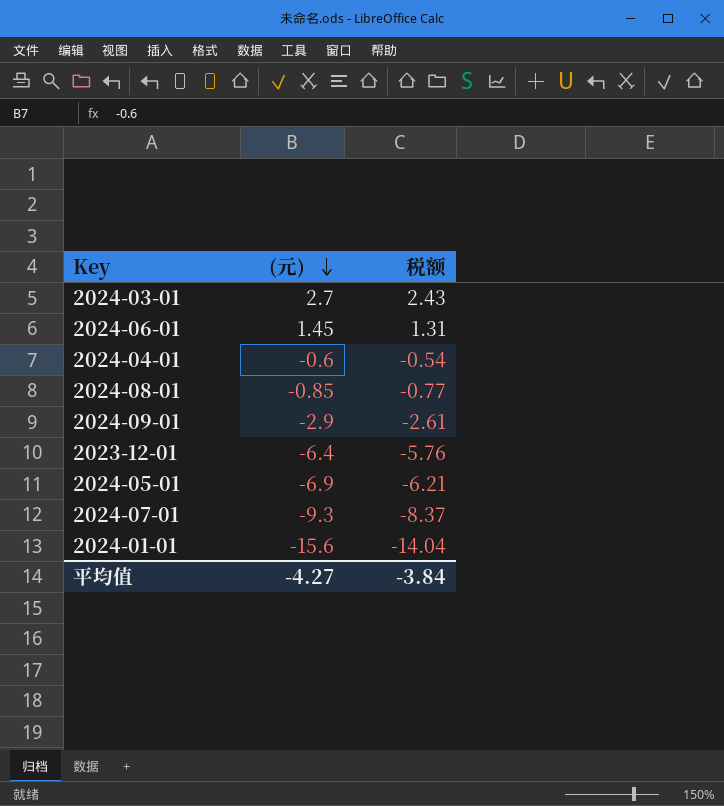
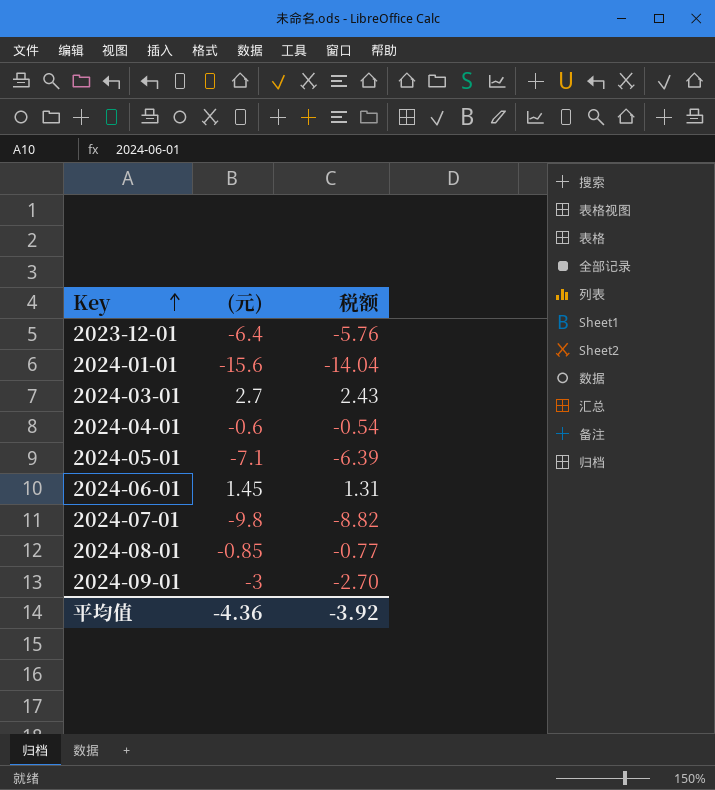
row order: (元) descending -> Key ascending
2024-05-01 | (元): -6.9 -> -7.1
2024-05-01 | 税额: -6.21 -> -6.39
2024-07-01 | (元): -9.3 -> -9.8
2024-07-01 | 税额: -8.37 -> -8.82
2024-09-01 | (元): -2.9 -> -3
2024-09-01 | 税额: -2.61 -> -2.70
平均值 | (元): -4.27 -> -4.36
平均值 | 税额: -3.84 -> -3.92

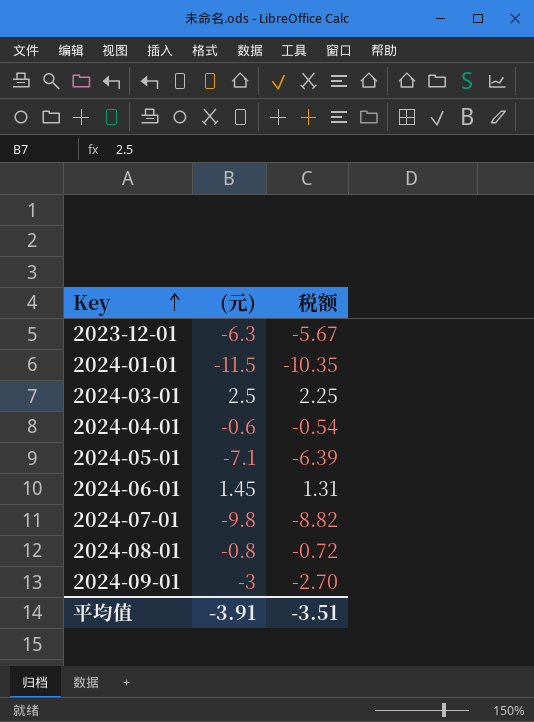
2023-12-01 | (元): -6.4 -> -6.3
2023-12-01 | 税额: -5.76 -> -5.67
2024-01-01 | (元): -15.6 -> -11.5
2024-01-01 | 税额: -14.04 -> -10.35
2024-03-01 | (元): 2.7 -> 2.5
2024-03-01 | 税额: 2.43 -> 2.25
2024-08-01 | (元): -0.85 -> -0.8
2024-08-01 | 税额: -0.77 -> -0.72
平均值 | (元): -4.36 -> -3.91
平均值 | 税额: -3.92 -> -3.51

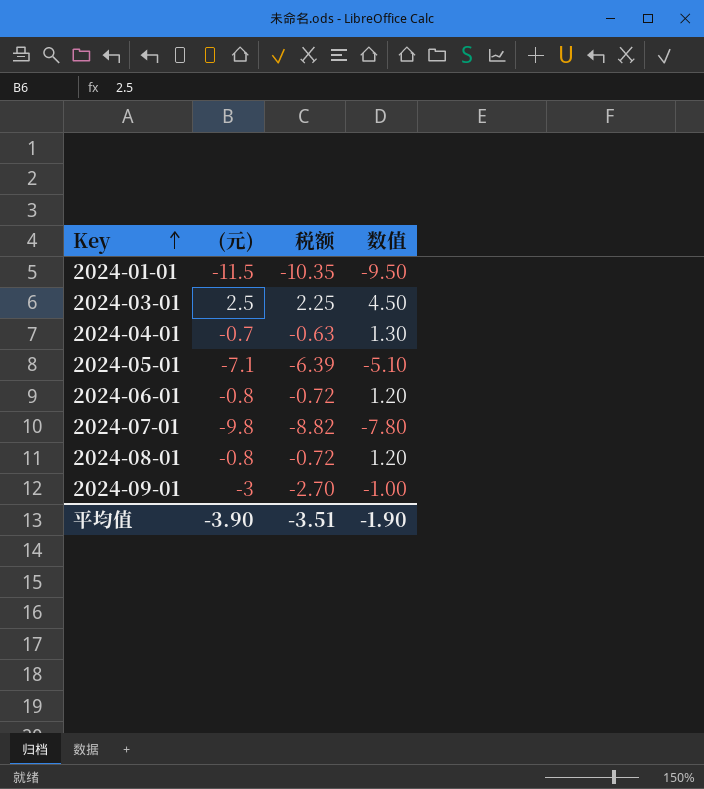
column 数值 | formula: none -> [(元)] + 2
row 2023-12-01: -6.3 | -5.67 -> none
2024-04-01 | (元): -0.6 -> -0.7
2024-04-01 | 税额: -0.54 -> -0.63
2024-06-01 | (元): 1.45 -> -0.8
2024-06-01 | 税额: 1.31 -> -0.72
平均值 | (元): -3.91 -> -3.90

